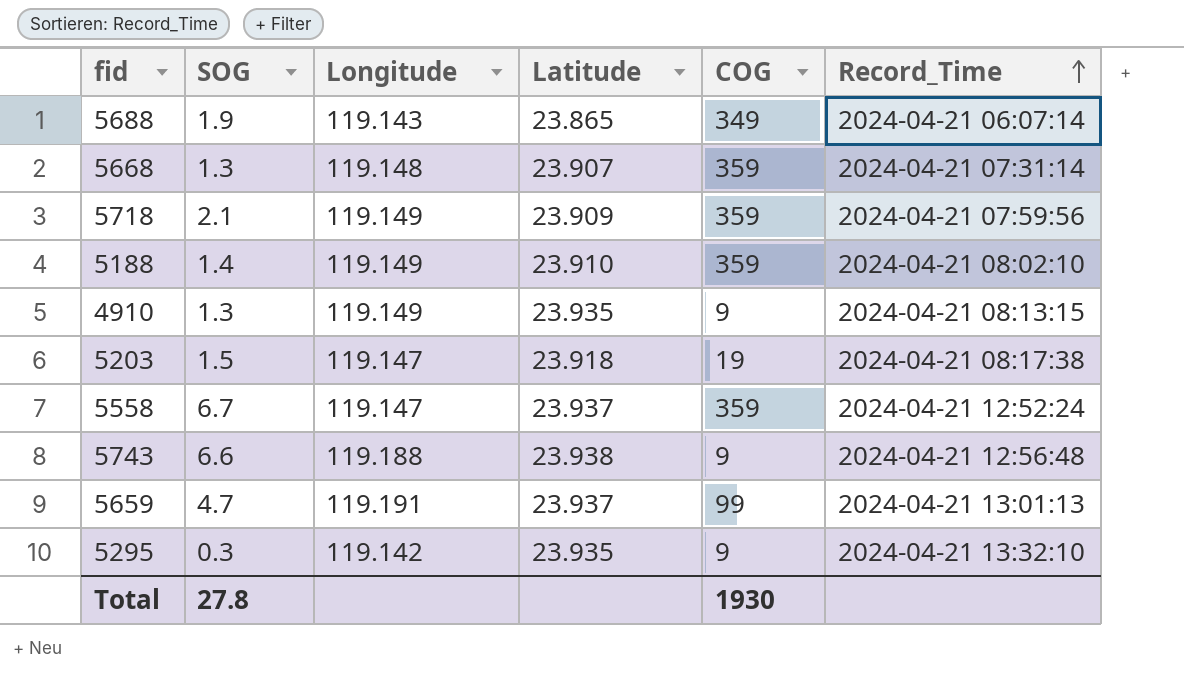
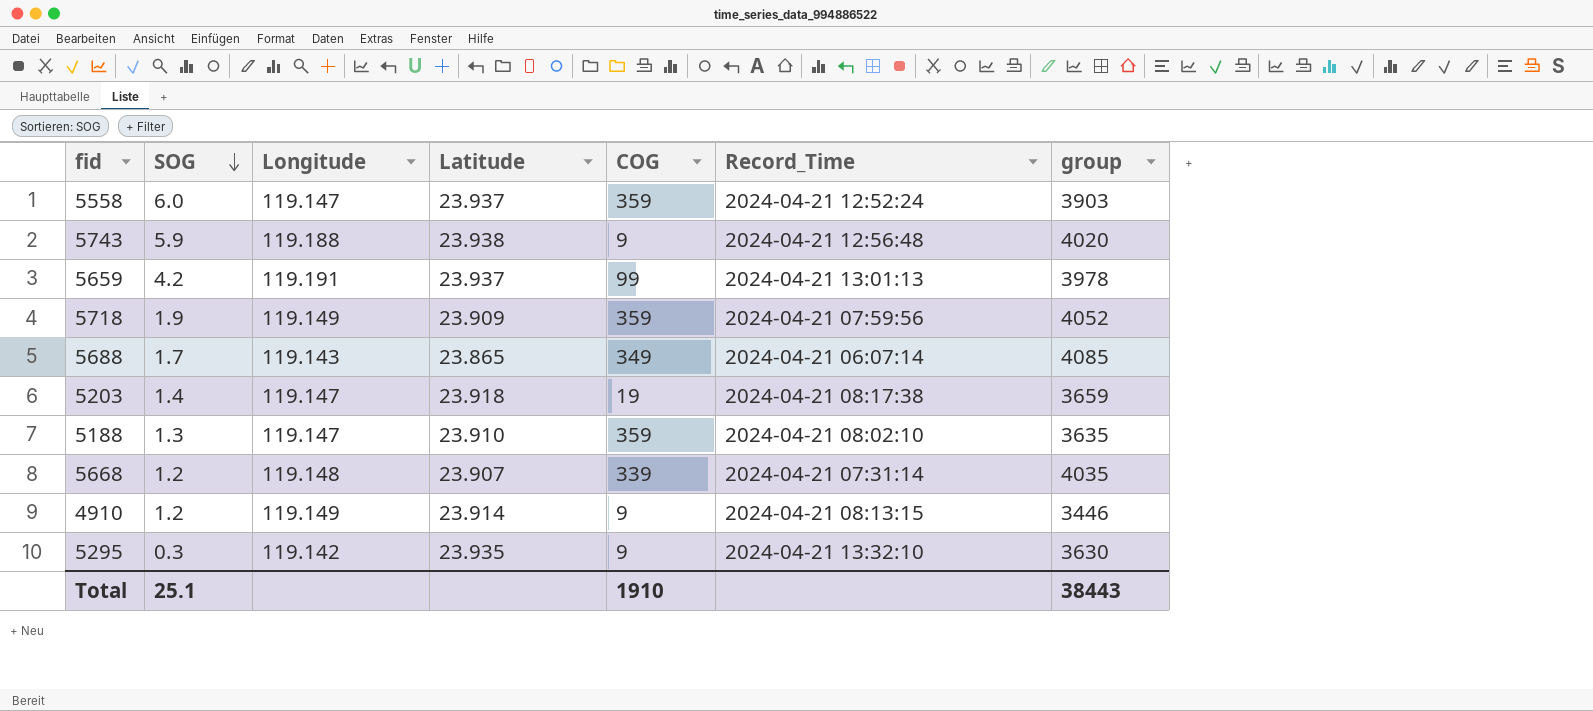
row order: Record_Time ascending -> SOG descending
column group | position: none -> 7
5558 | SOG: 6.7 -> 6.0
5743 | SOG: 6.6 -> 5.9
5659 | SOG: 4.7 -> 4.2
5718 | SOG: 2.1 -> 1.9
5688 | SOG: 1.9 -> 1.7
5203 | SOG: 1.5 -> 1.4
5188 | SOG: 1.4 -> 1.3
5188 | Longitude: 119.149 -> 119.147
5668 | SOG: 1.3 -> 1.2
5668 | COG: 359 -> 339
4910 | SOG: 1.3 -> 1.2
4910 | Latitude: 23.935 -> 23.914
Total | SOG: 27.8 -> 25.1
Total | COG: 1930 -> 1910

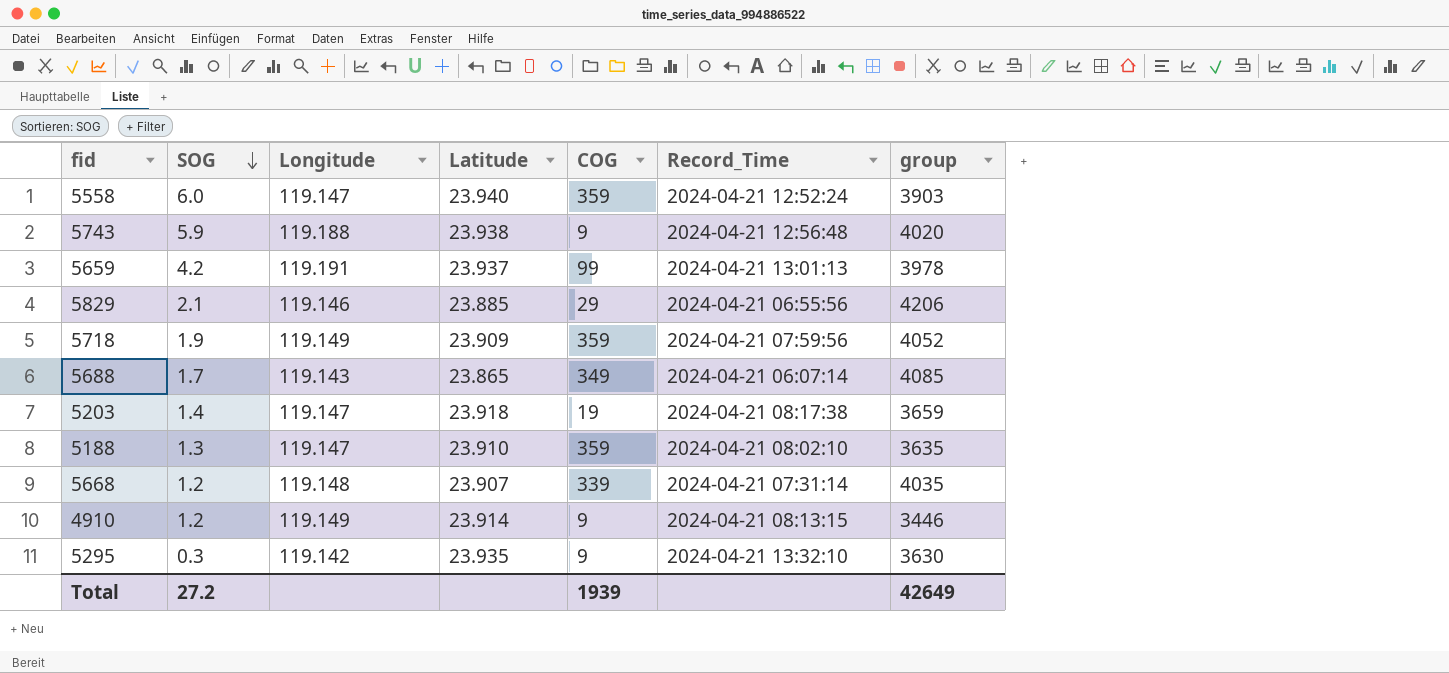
5558 | Latitude: 23.937 -> 23.940
row 5829: none -> 2.1 | 119.146 | 23.885 | 29 | 2024-04-21 06:55:56 | 4206
Total | SOG: 25.1 -> 27.2
Total | COG: 1910 -> 1939
Total | group: 38443 -> 42649

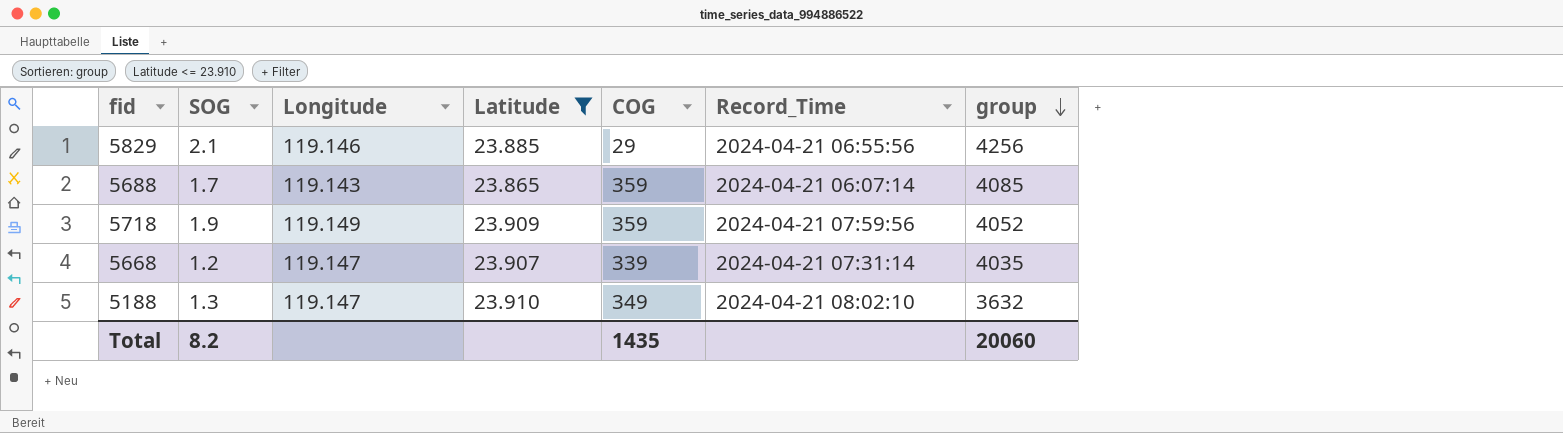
filter: none -> Latitude <= 23.910
row order: SOG descending -> group descending
5829 | group: 4206 -> 4256
5688 | COG: 349 -> 359
5668 | Longitude: 119.148 -> 119.147
5188 | COG: 359 -> 349
5188 | group: 3635 -> 3632
Total | SOG: 27.2 -> 8.2
Total | COG: 1939 -> 1435
Total | group: 42649 -> 20060

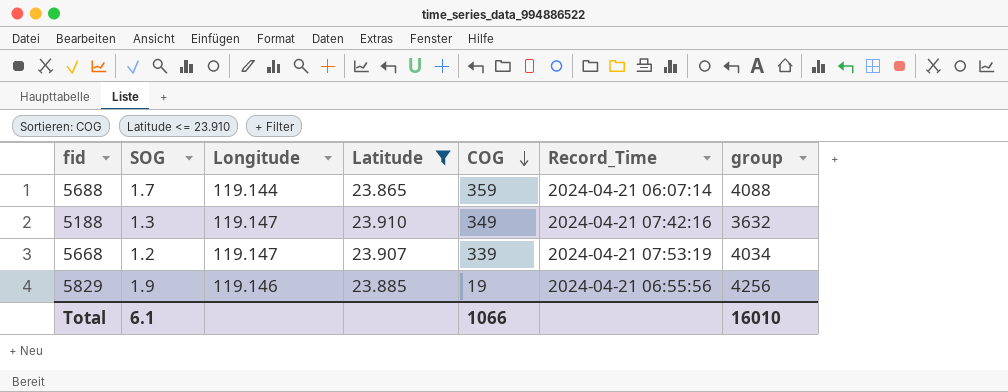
row order: group descending -> COG descending
row 5718: 1.9 | 119.149 | 23.909 | 359 | 2024-04-21 07:59:56 | 4052 -> none
5688 | Longitude: 119.143 -> 119.144
5688 | group: 4085 -> 4088
5188 | Record_Time: 2024-04-21 08:02:10 -> 2024-04-21 07:42:16
5668 | Record_Time: 2024-04-21 07:31:14 -> 2024-04-21 07:53:19
5668 | group: 4035 -> 4034
5829 | SOG: 2.1 -> 1.9
5829 | COG: 29 -> 19
Total | SOG: 8.2 -> 6.1
Total | COG: 1435 -> 1066
Total | group: 20060 -> 16010

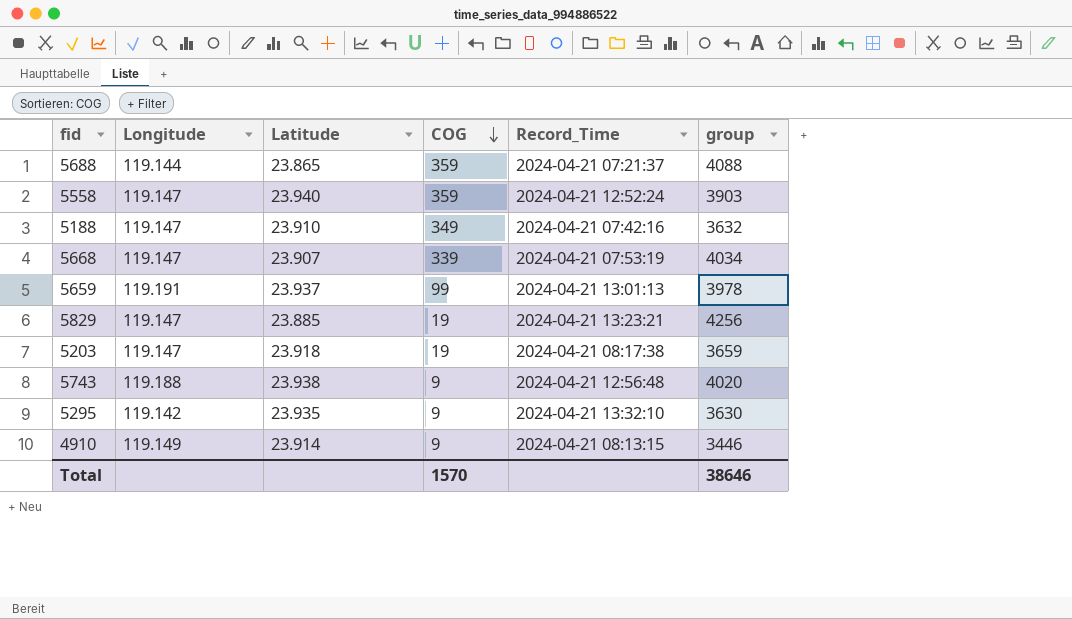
filter: Latitude <= 23.910 -> none
column SOG | position: 2 -> none
5688 | Record_Time: 2024-04-21 06:07:14 -> 2024-04-21 07:21:37
5829 | Longitude: 119.146 -> 119.147
5829 | Record_Time: 2024-04-21 06:55:56 -> 2024-04-21 13:23:21
Total | COG: 1066 -> 1570
Total | group: 16010 -> 38646

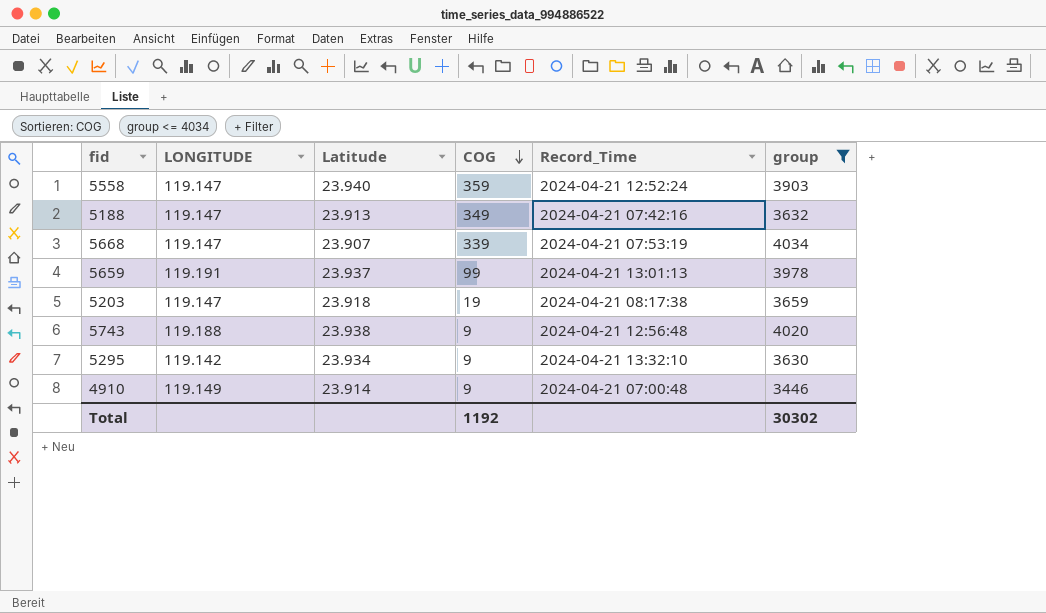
filter: none -> group <= 4034
column name: Longitude -> LONGITUDE
5188 | Latitude: 23.910 -> 23.913
5295 | Latitude: 23.935 -> 23.934
4910 | Record_Time: 2024-04-21 08:13:15 -> 2024-04-21 07:00:48
Total | COG: 1570 -> 1192
Total | group: 38646 -> 30302

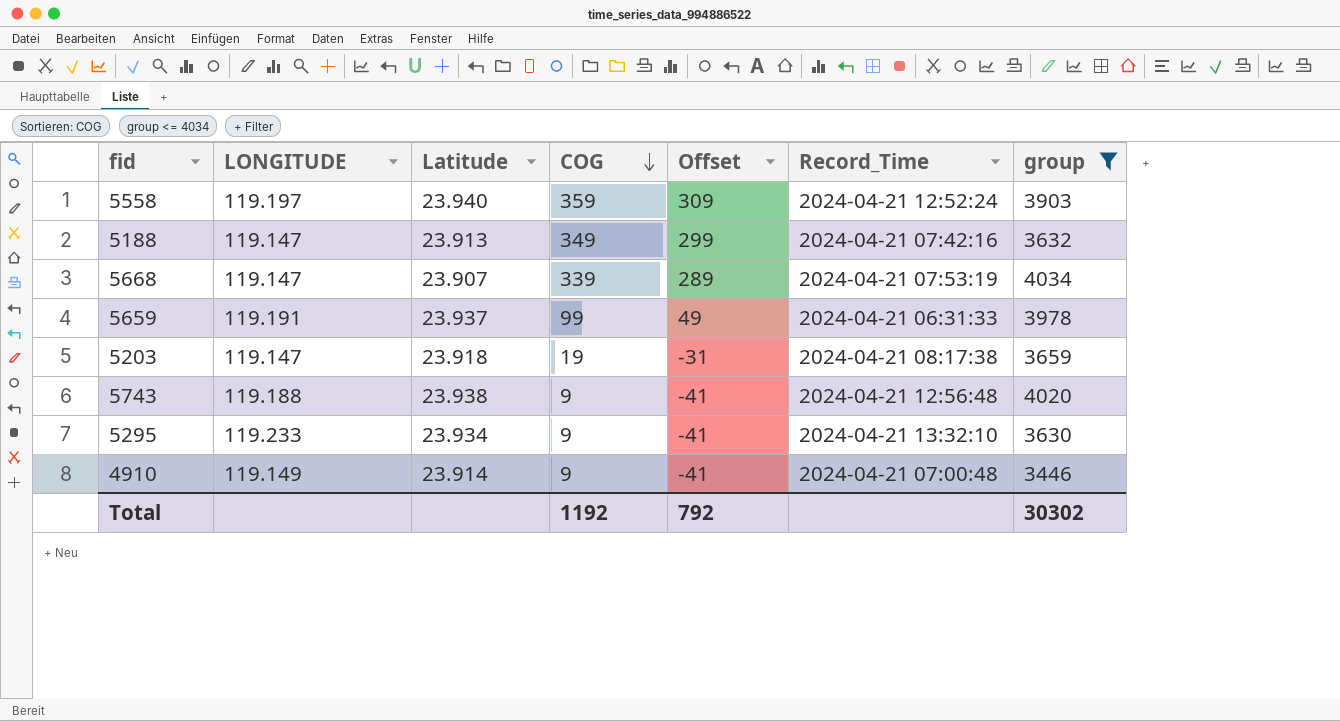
column Offset | formula: none -> [COG] - 50
5558 | LONGITUDE: 119.147 -> 119.197
5659 | Record_Time: 2024-04-21 13:01:13 -> 2024-04-21 06:31:33
5295 | LONGITUDE: 119.142 -> 119.233

